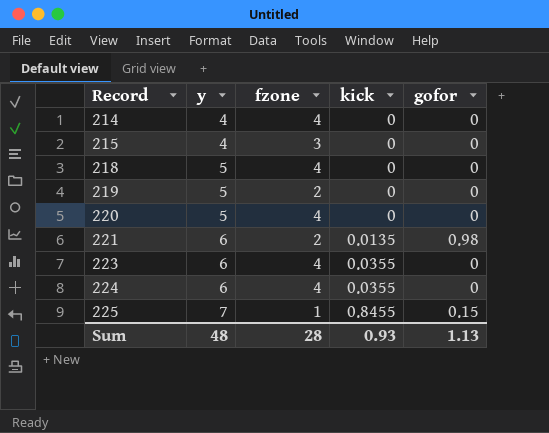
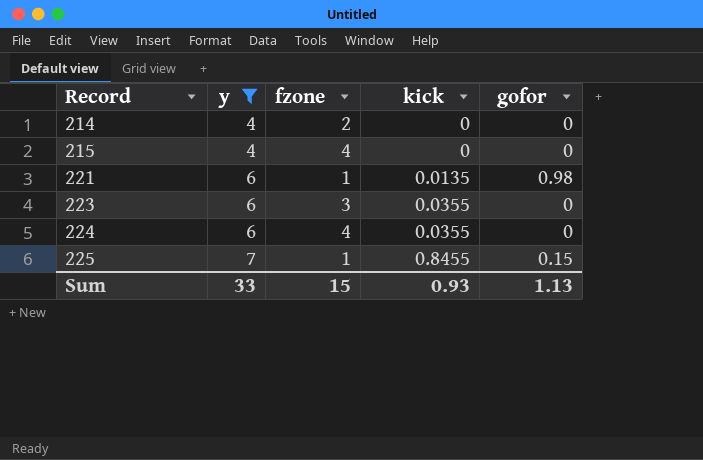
filter: none -> y != 5
214 | fzone: 4 -> 2
215 | fzone: 3 -> 4
221 | fzone: 2 -> 1
223 | fzone: 4 -> 3
Sum | y: 48 -> 33
Sum | fzone: 28 -> 15

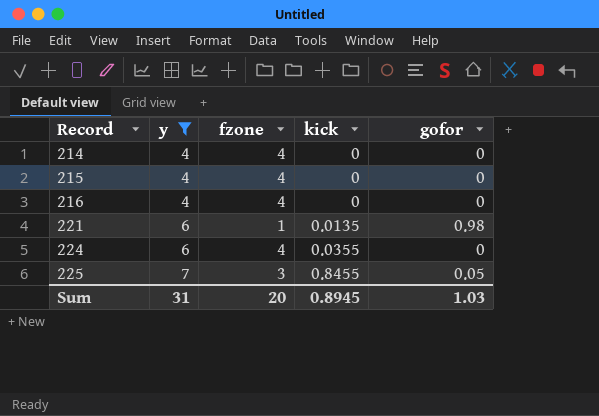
row 223: 6 | 3 | 0.0355 | 0 -> none
214 | fzone: 2 -> 4
row 216: none -> 4 | 4 | 0 | 0
225 | fzone: 1 -> 3
225 | gofor: 0.15 -> 0.05
Sum | y: 33 -> 31
Sum | fzone: 15 -> 20
Sum | kick: 0.93 -> 0.8945
Sum | gofor: 1.13 -> 1.03

